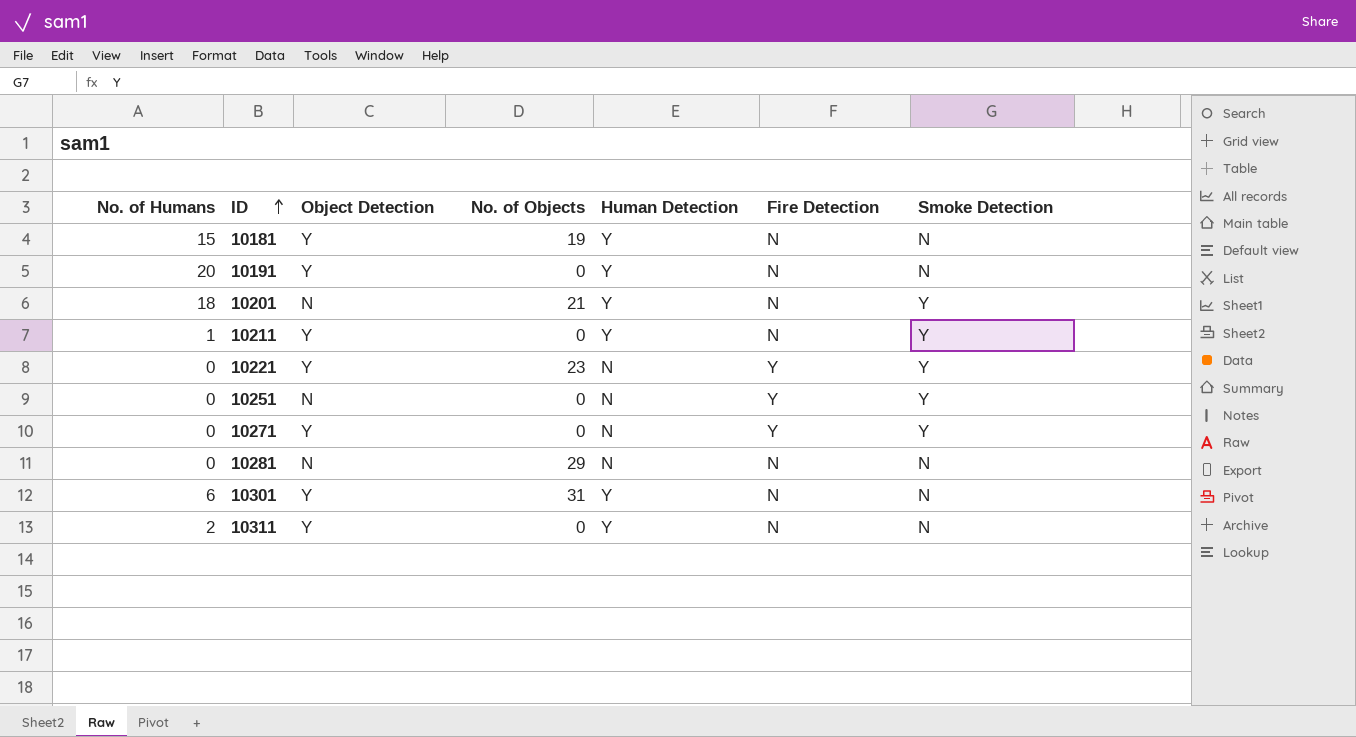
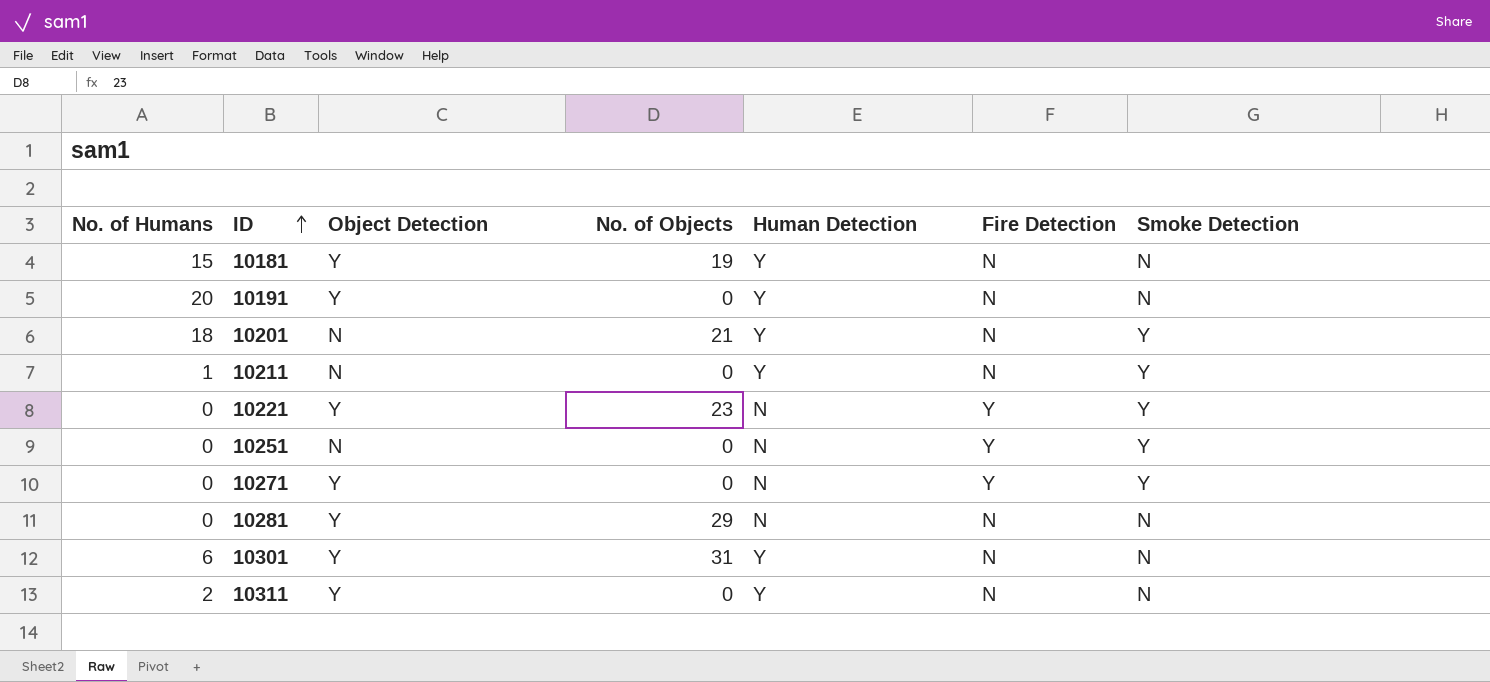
10211 | Object Detection: Y -> N
10281 | Object Detection: N -> Y

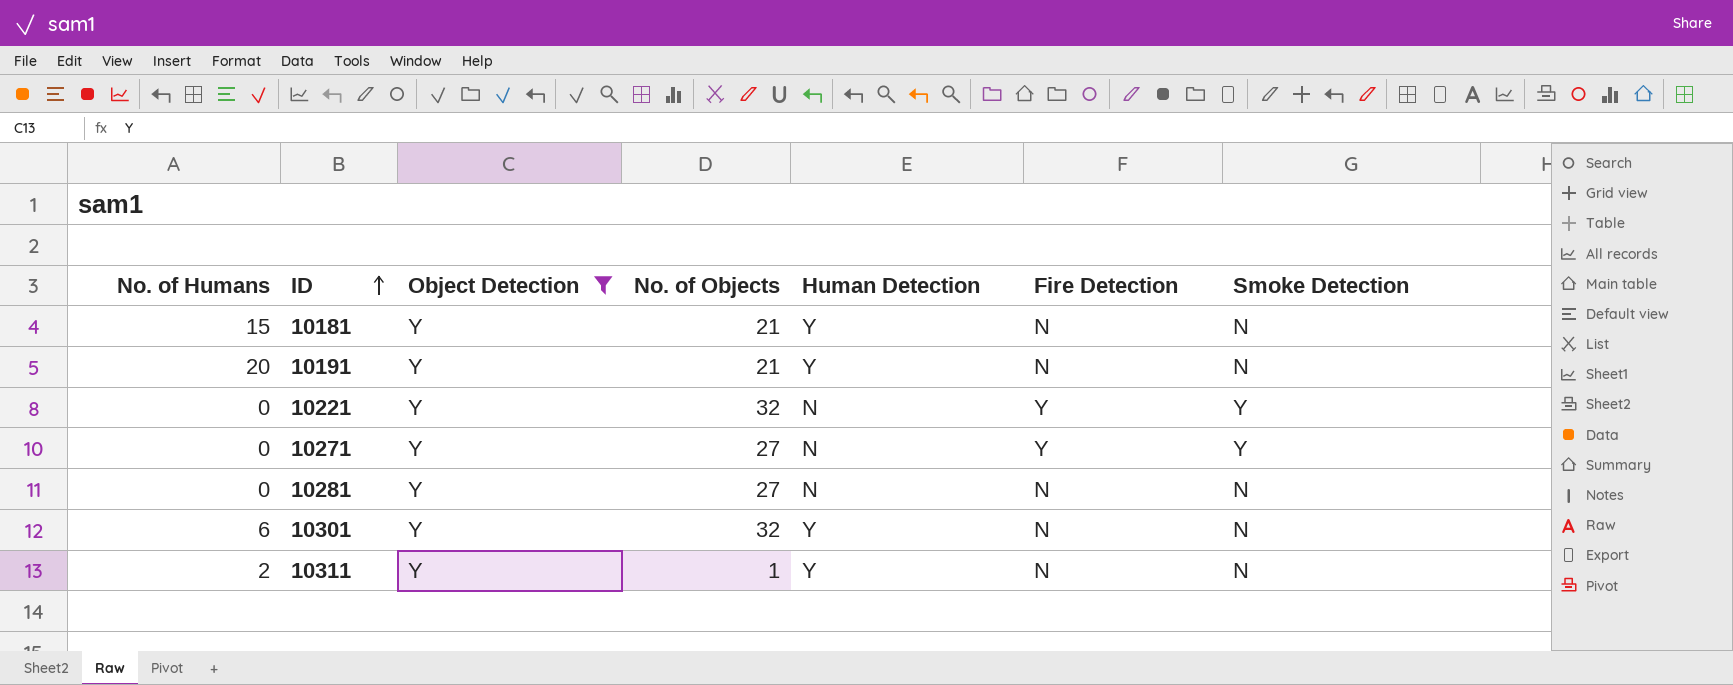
filter: none -> Object Detection = Y
10181 | No. of Objects: 19 -> 21
10191 | No. of Objects: 0 -> 21
10221 | No. of Objects: 23 -> 32
10271 | No. of Objects: 0 -> 27
10281 | No. of Objects: 29 -> 27
10301 | No. of Objects: 31 -> 32
10311 | No. of Objects: 0 -> 1

